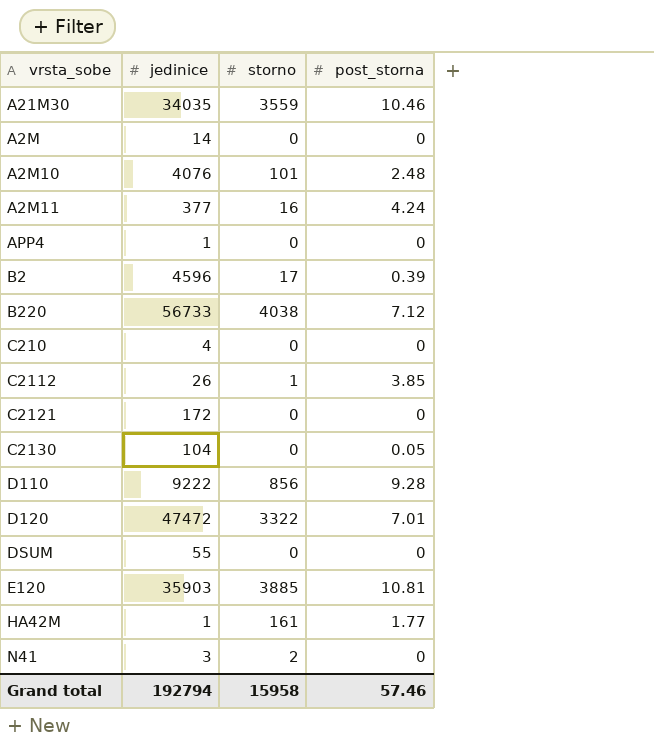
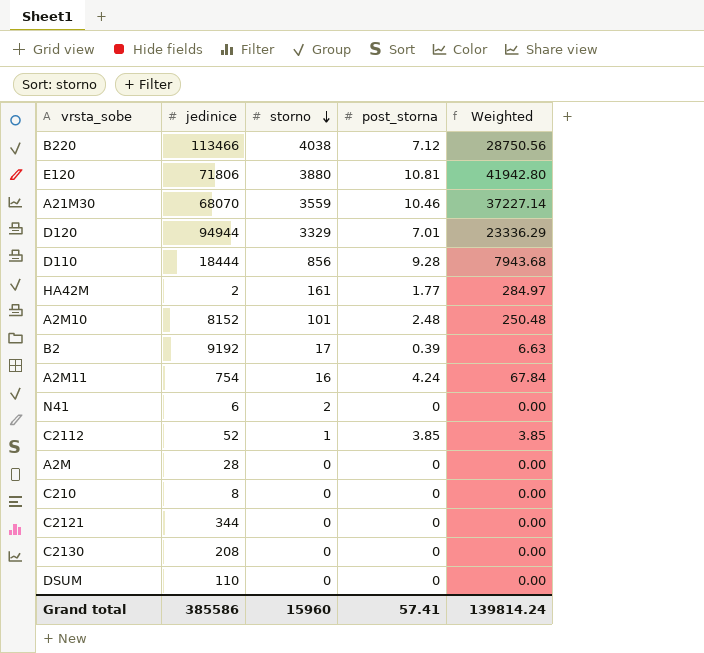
row order: none -> storno descending
column Weighted | formula: none -> [storno] * [post_storna]
row APP4: 1 | 0 | 0 -> none
B220 | jedinice: 56733 -> 113466
E120 | jedinice: 35903 -> 71806
E120 | storno: 3885 -> 3880
A21M30 | jedinice: 34035 -> 68070
D120 | jedinice: 47472 -> 94944
D120 | storno: 3322 -> 3329
D110 | jedinice: 9222 -> 18444
HA42M | jedinice: 1 -> 2
A2M10 | jedinice: 4076 -> 8152
B2 | jedinice: 4596 -> 9192
A2M11 | jedinice: 377 -> 754
N41 | jedinice: 3 -> 6
C2112 | jedinice: 26 -> 52
A2M | jedinice: 14 -> 28
C210 | jedinice: 4 -> 8
C2121 | jedinice: 172 -> 344
C2130 | jedinice: 104 -> 208
C2130 | post_storna: 0.05 -> 0
DSUM | jedinice: 55 -> 110
Grand total | jedinice: 192794 -> 385586
Grand total | storno: 15958 -> 15960
Grand total | post_storna: 57.46 -> 57.41

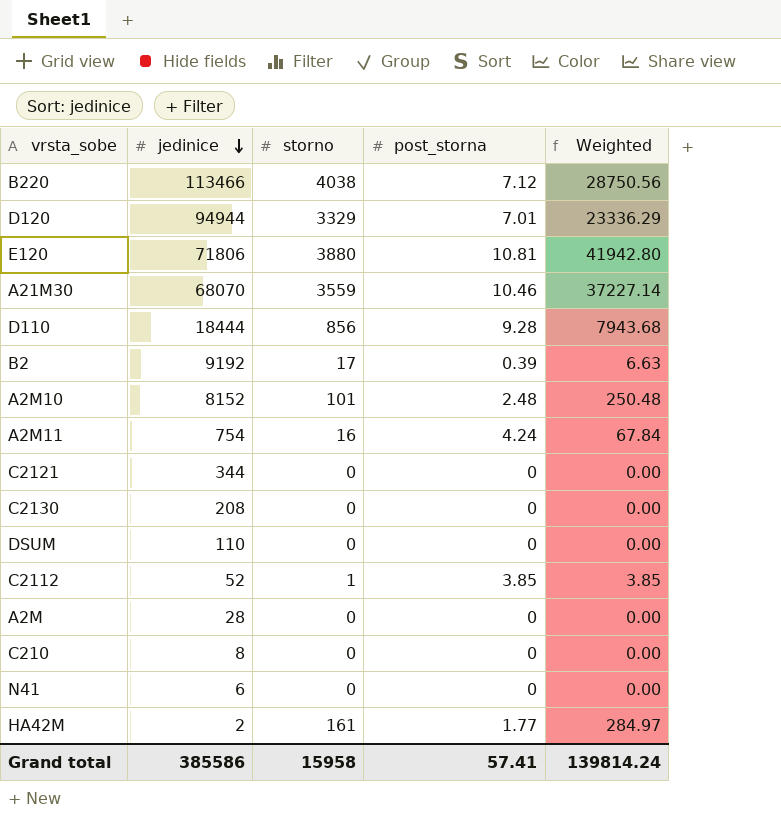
row order: storno descending -> jedinice descending
N41 | storno: 2 -> 0
Grand total | storno: 15960 -> 15958

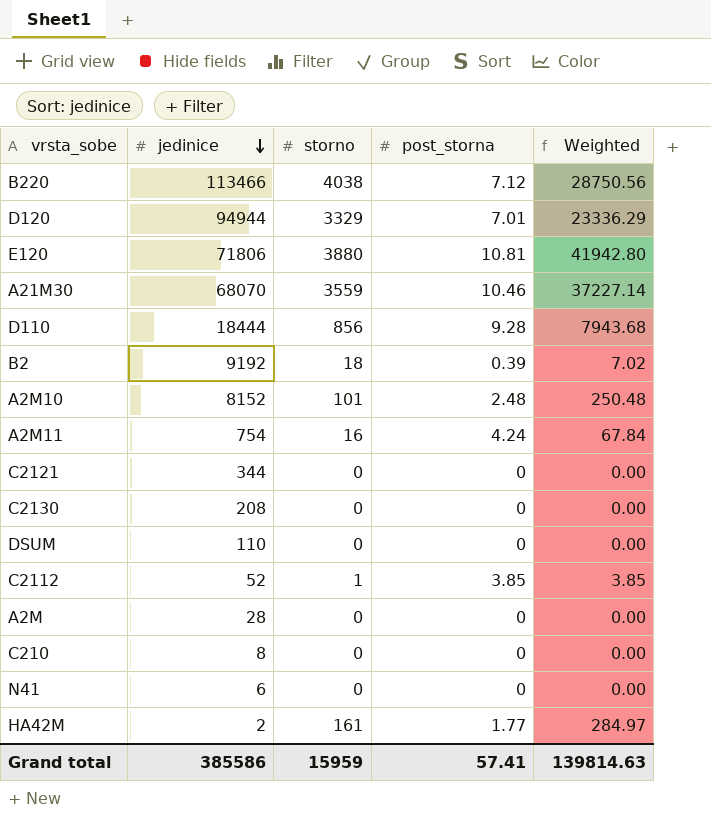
B2 | storno: 17 -> 18
B2 | Weighted: 6.63 -> 7.02
Grand total | storno: 15958 -> 15959
Grand total | Weighted: 139814.24 -> 139814.63

